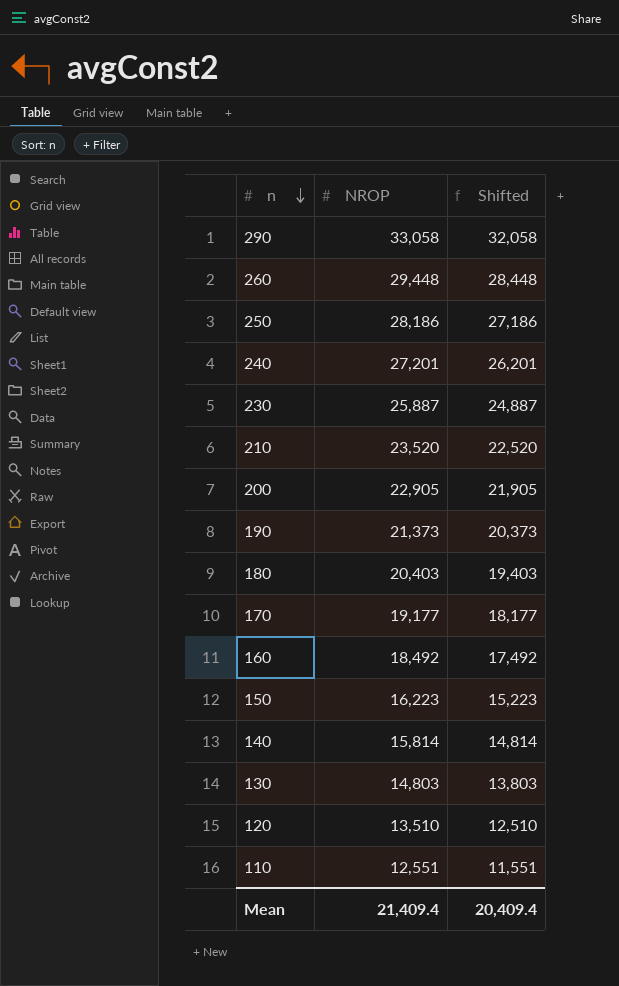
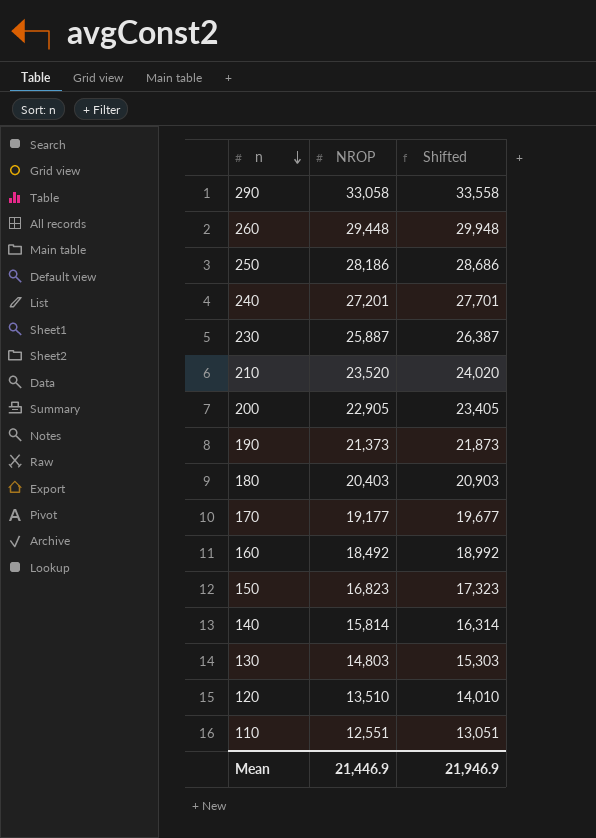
column Shifted | formula: [NROP] - 1000 -> [NROP] + 500
150 | NROP: 16,223 -> 16,823
Mean | NROP: 21,409.4 -> 21,446.9
Mean | Shifted: 20,409.4 -> 21,946.9

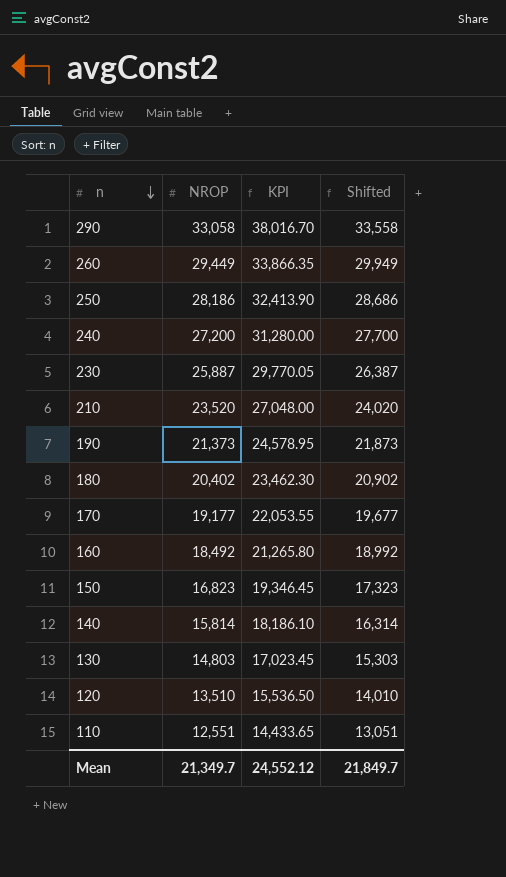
column KPI | formula: none -> [NROP] * 1.15
row 200: 22,905 | 23,405 -> none
260 | NROP: 29,448 -> 29,449
260 | Shifted: 29,948 -> 29,949
240 | NROP: 27,201 -> 27,200
240 | Shifted: 27,701 -> 27,700
180 | NROP: 20,403 -> 20,402
180 | Shifted: 20,903 -> 20,902
Mean | NROP: 21,446.9 -> 21,349.7
Mean | Shifted: 21,946.9 -> 21,849.7

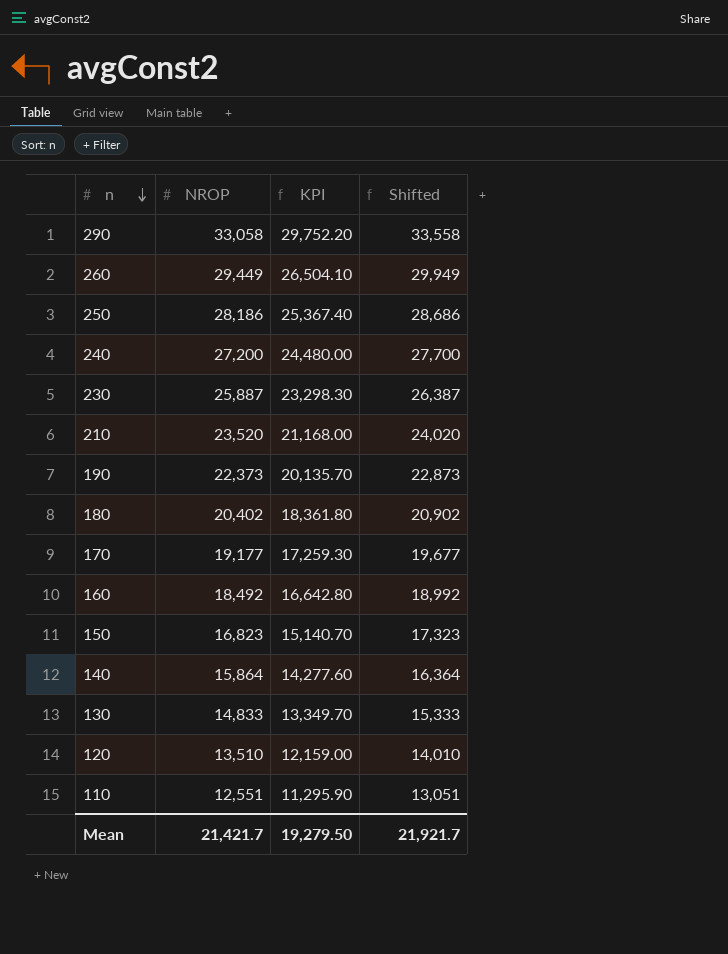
column KPI | formula: [NROP] * 1.15 -> [NROP] * 0.9
190 | NROP: 21,373 -> 22,373
190 | Shifted: 21,873 -> 22,873
140 | NROP: 15,814 -> 15,864
140 | Shifted: 16,314 -> 16,364
130 | NROP: 14,803 -> 14,833
130 | Shifted: 15,303 -> 15,333
Mean | NROP: 21,349.7 -> 21,421.7
Mean | KPI: 24,552.12 -> 19,279.50
Mean | Shifted: 21,849.7 -> 21,921.7

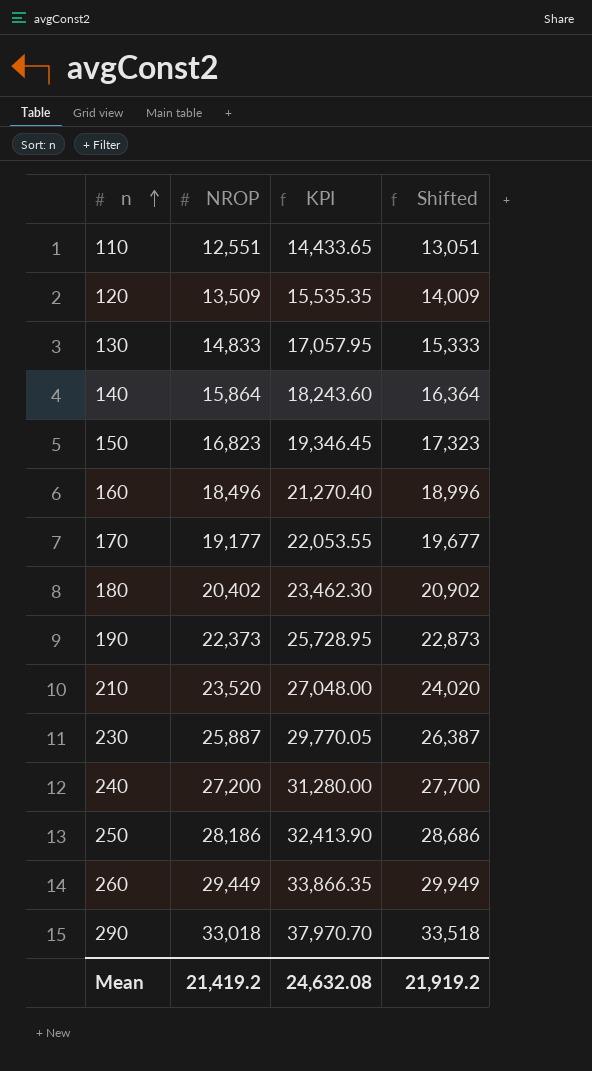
row order: n descending -> n ascending
column KPI | formula: [NROP] * 0.9 -> [NROP] * 1.15
120 | NROP: 13,510 -> 13,509
120 | Shifted: 14,010 -> 14,009
160 | NROP: 18,492 -> 18,496
160 | Shifted: 18,992 -> 18,996
290 | NROP: 33,058 -> 33,018
290 | Shifted: 33,558 -> 33,518
Mean | NROP: 21,421.7 -> 21,419.2
Mean | KPI: 19,279.50 -> 24,632.08
Mean | Shifted: 21,921.7 -> 21,919.2

